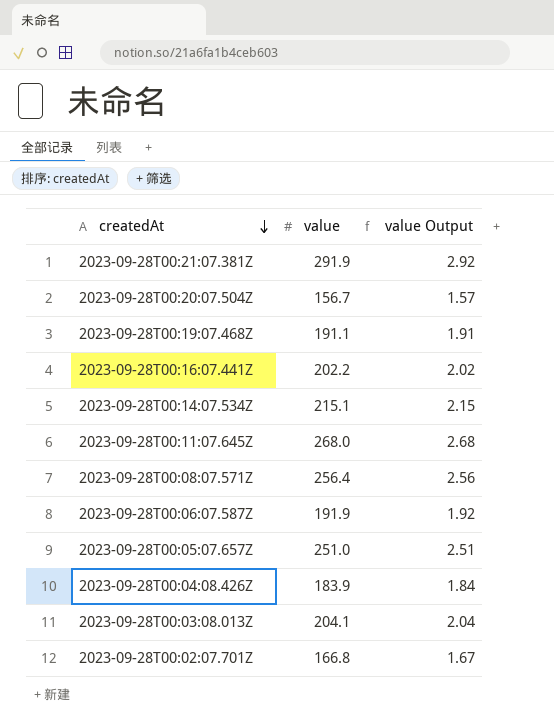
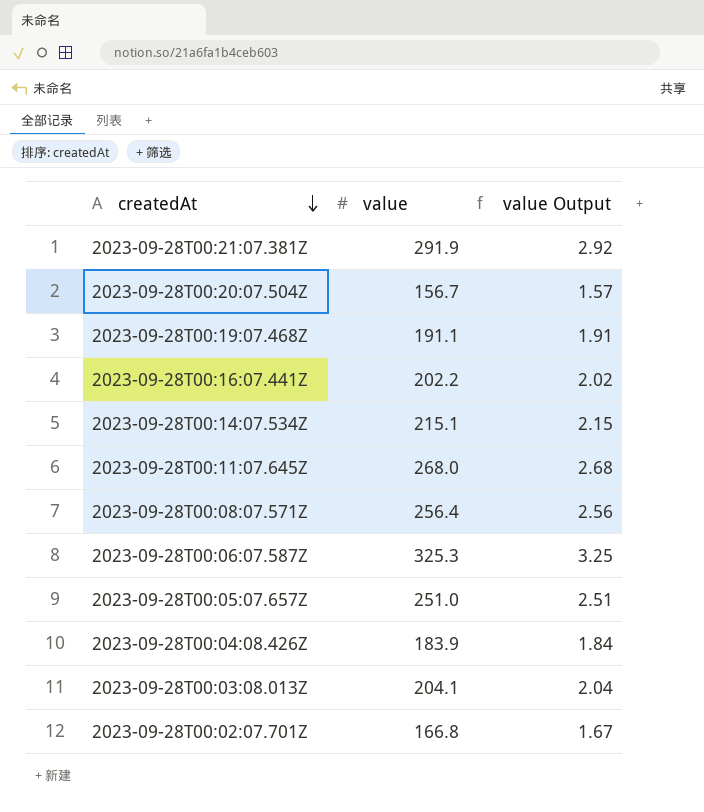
2023-09-28T00:06:07.587Z | value: 191.9 -> 325.3
2023-09-28T00:06:07.587Z | value Output: 1.92 -> 3.25

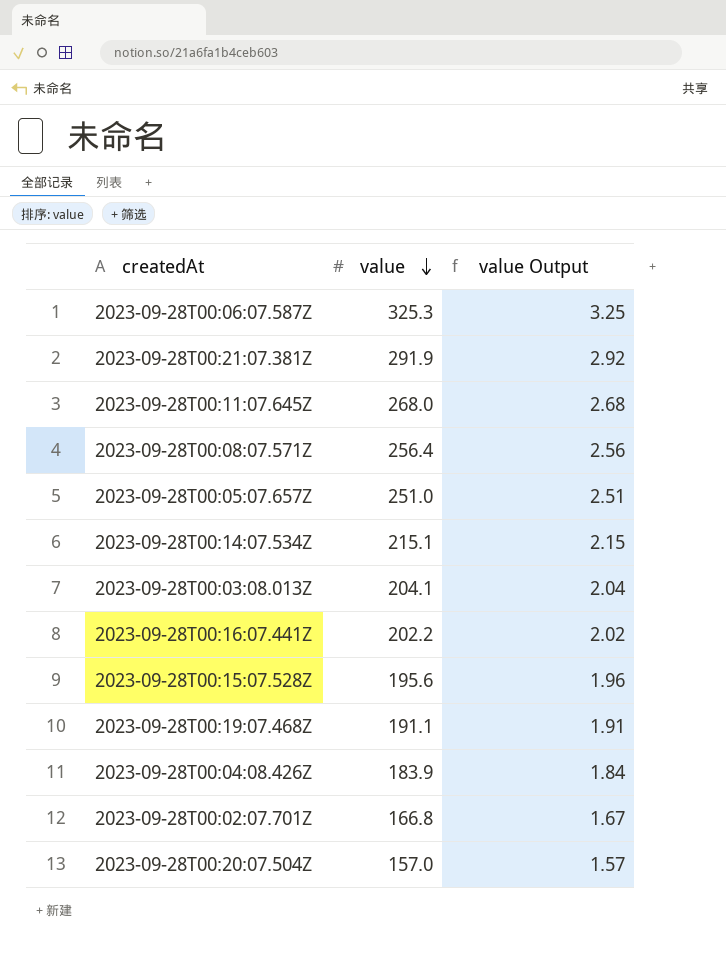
row order: createdAt descending -> value descending
row 2023-09-28T00:15:07.528Z: none -> 195.6 | 1.96
2023-09-28T00:20:07.504Z | value: 156.7 -> 157.0

